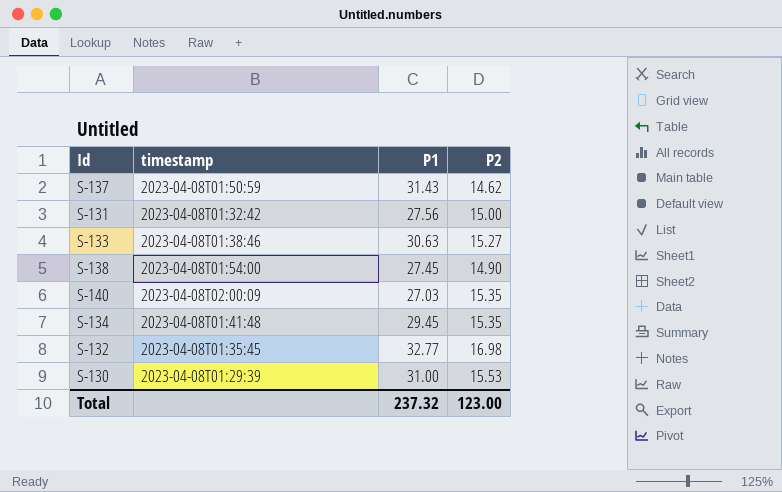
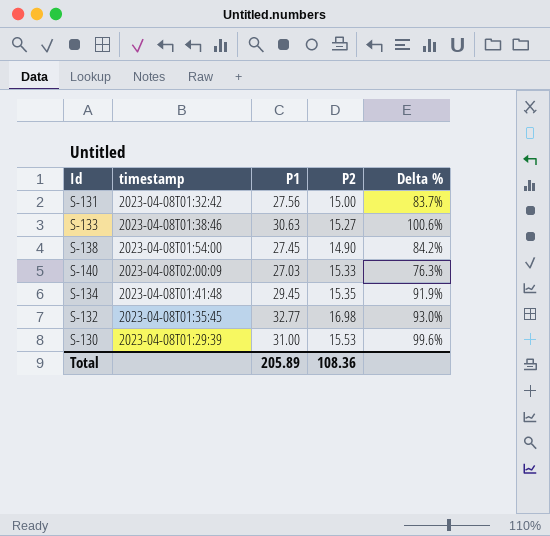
column Delta % | formula: none -> ([P1] - [P2]) / [P2]
row S-137: 2023-04-08T01:50:59 | 31.43 | 14.62 -> none
S-140 | P2: 15.35 -> 15.33
Total | P1: 237.32 -> 205.89
Total | P2: 123.00 -> 108.36

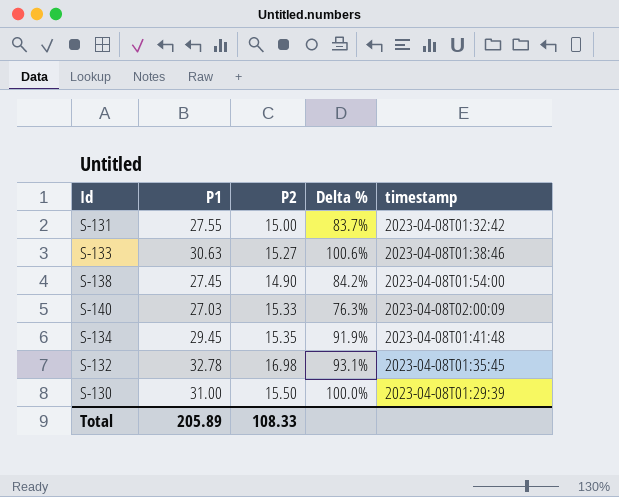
column timestamp | position: 2 -> 5
S-131 | P1: 27.56 -> 27.55
S-132 | P1: 32.77 -> 32.78
S-132 | Delta %: 93.0% -> 93.1%
S-130 | P2: 15.53 -> 15.50
S-130 | Delta %: 99.6% -> 100.0%
Total | P2: 108.36 -> 108.33

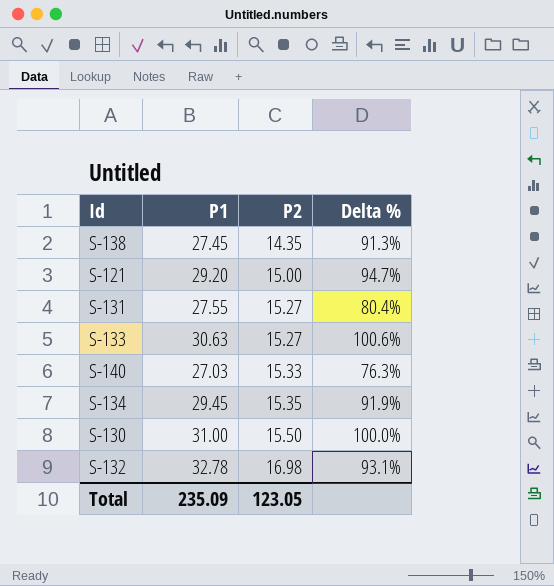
row order: none -> P2 ascending
column timestamp | position: 5 -> none
S-138 | P2: 14.90 -> 14.35
S-138 | Delta %: 84.2% -> 91.3%
row S-121: none -> 29.20 | 15.00 | 94.7%
S-131 | P2: 15.00 -> 15.27
S-131 | Delta %: 83.7% -> 80.4%
Total | P1: 205.89 -> 235.09
Total | P2: 108.33 -> 123.05

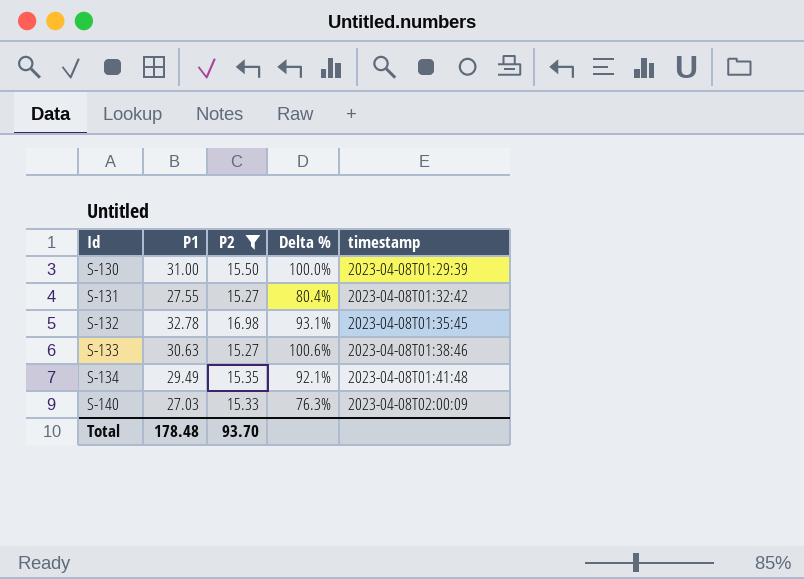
filter: none -> P2 >= 15.27
row order: P2 ascending -> Id ascending
column timestamp | position: none -> 5
S-134 | P1: 29.45 -> 29.49
S-134 | Delta %: 91.9% -> 92.1%
Total | P1: 235.09 -> 178.48
Total | P2: 123.05 -> 93.70

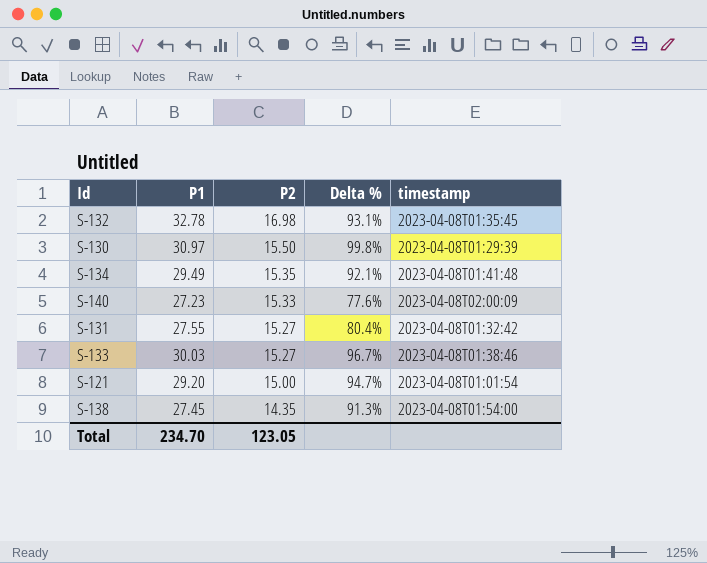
filter: P2 >= 15.27 -> none
row order: Id ascending -> P2 descending
S-130 | P1: 31.00 -> 30.97
S-130 | Delta %: 100.0% -> 99.8%
S-140 | P1: 27.03 -> 27.23
S-140 | Delta %: 76.3% -> 77.6%
S-133 | P1: 30.63 -> 30.03
S-133 | Delta %: 100.6% -> 96.7%
Total | P1: 178.48 -> 234.70
Total | P2: 93.70 -> 123.05

